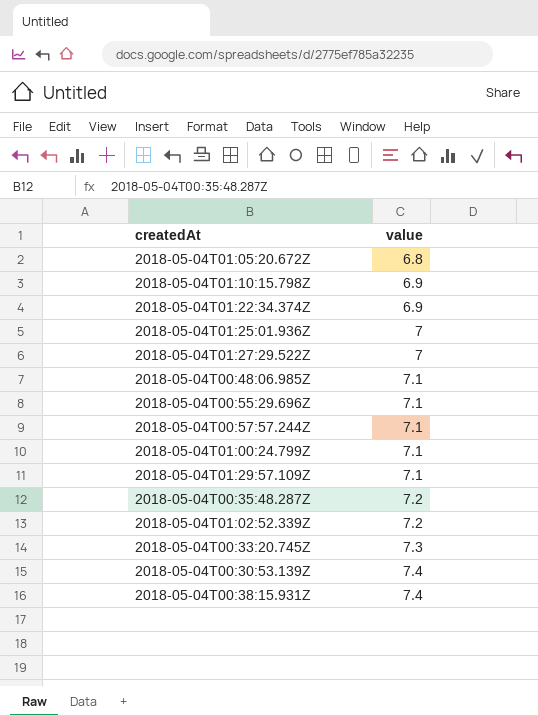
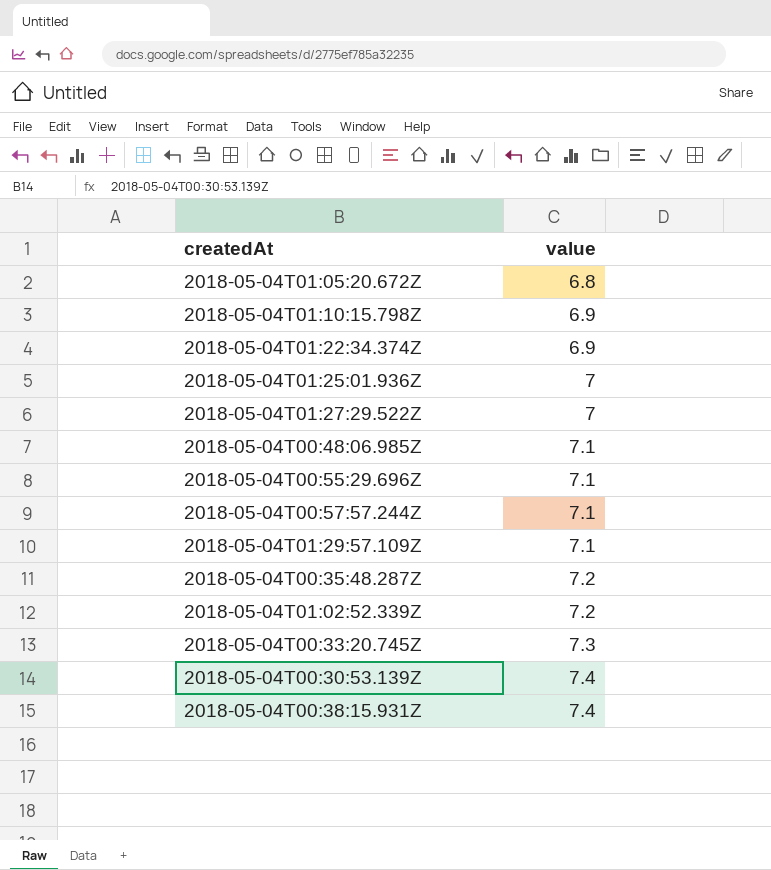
row 2018-05-04T01:00:24.799Z: 7.1 -> none

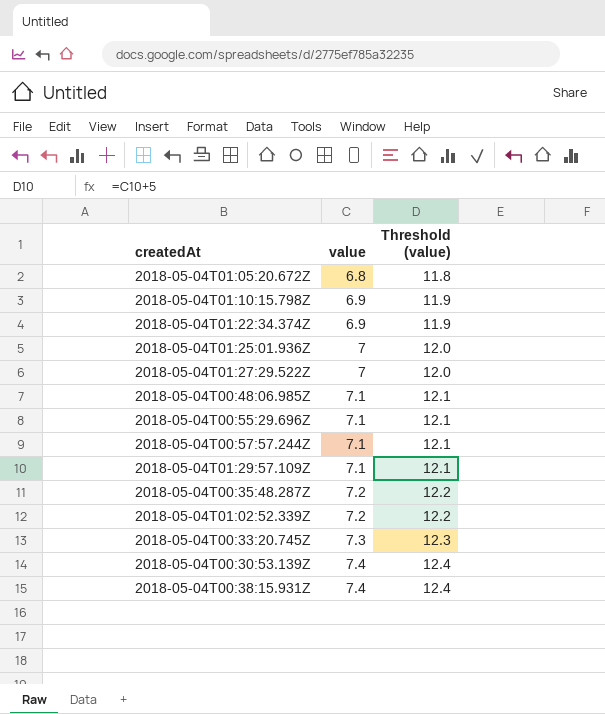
column Threshold (value) | formula: none -> [value] + 5

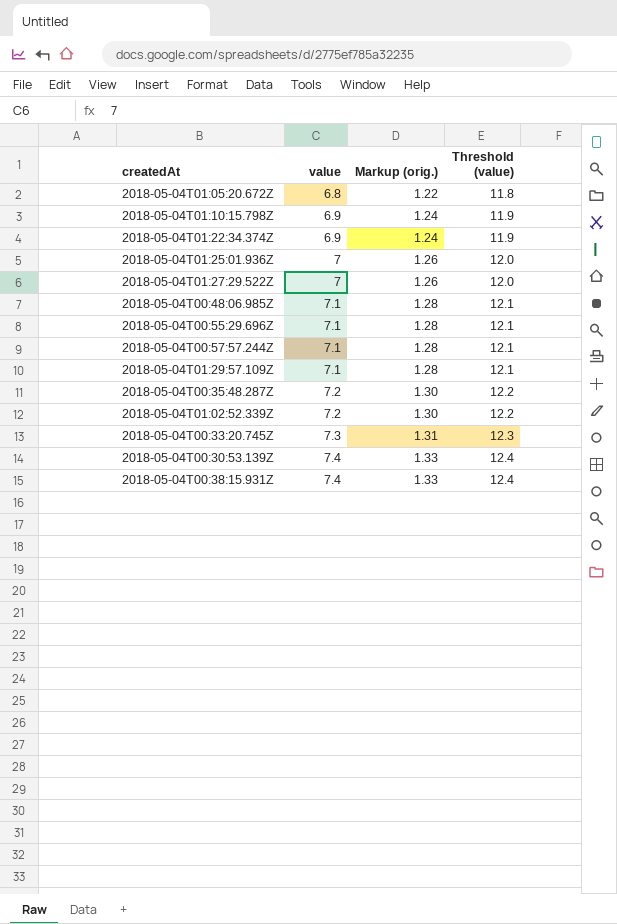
column Markup (orig.) | formula: none -> [value] * 0.18

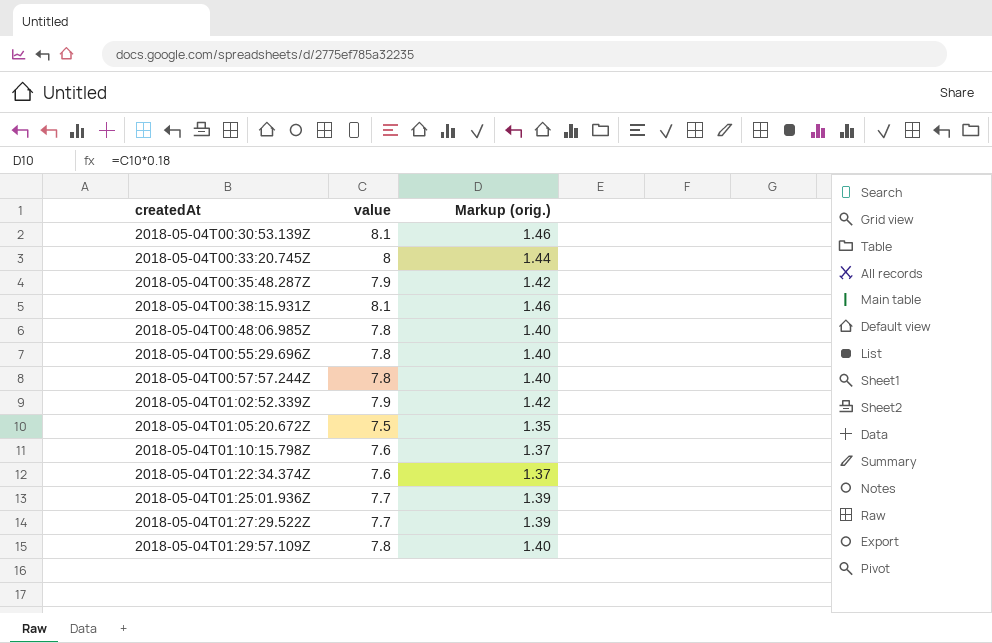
row order: value ascending -> createdAt ascending
column Threshold (value) | formula: [value] + 5 -> none
2018-05-04T00:30:53.139Z | value: 7.4 -> 8.1
2018-05-04T00:30:53.139Z | Markup (orig.): 1.33 -> 1.46
2018-05-04T00:33:20.745Z | value: 7.3 -> 8
2018-05-04T00:33:20.745Z | Markup (orig.): 1.31 -> 1.44
2018-05-04T00:35:48.287Z | value: 7.2 -> 7.9
2018-05-04T00:35:48.287Z | Markup (orig.): 1.30 -> 1.42
2018-05-04T00:38:15.931Z | value: 7.4 -> 8.1
2018-05-04T00:38:15.931Z | Markup (orig.): 1.33 -> 1.46
2018-05-04T00:48:06.985Z | value: 7.1 -> 7.8
2018-05-04T00:48:06.985Z | Markup (orig.): 1.28 -> 1.40
2018-05-04T00:55:29.696Z | value: 7.1 -> 7.8
2018-05-04T00:55:29.696Z | Markup (orig.): 1.28 -> 1.40
2018-05-04T00:57:57.244Z | value: 7.1 -> 7.8
2018-05-04T00:57:57.244Z | Markup (orig.): 1.28 -> 1.40
2018-05-04T01:02:52.339Z | value: 7.2 -> 7.9
2018-05-04T01:02:52.339Z | Markup (orig.): 1.30 -> 1.42
2018-05-04T01:05:20.672Z | value: 6.8 -> 7.5
2018-05-04T01:05:20.672Z | Markup (orig.): 1.22 -> 1.35
2018-05-04T01:10:15.798Z | value: 6.9 -> 7.6
2018-05-04T01:10:15.798Z | Markup (orig.): 1.24 -> 1.37
2018-05-04T01:22:34.374Z | value: 6.9 -> 7.6
2018-05-04T01:22:34.374Z | Markup (orig.): 1.24 -> 1.37
2018-05-04T01:25:01.936Z | value: 7 -> 7.7
2018-05-04T01:25:01.936Z | Markup (orig.): 1.26 -> 1.39
2018-05-04T01:27:29.522Z | value: 7 -> 7.7
2018-05-04T01:27:29.522Z | Markup (orig.): 1.26 -> 1.39
2018-05-04T01:29:57.109Z | value: 7.1 -> 7.8
2018-05-04T01:29:57.109Z | Markup (orig.): 1.28 -> 1.40

